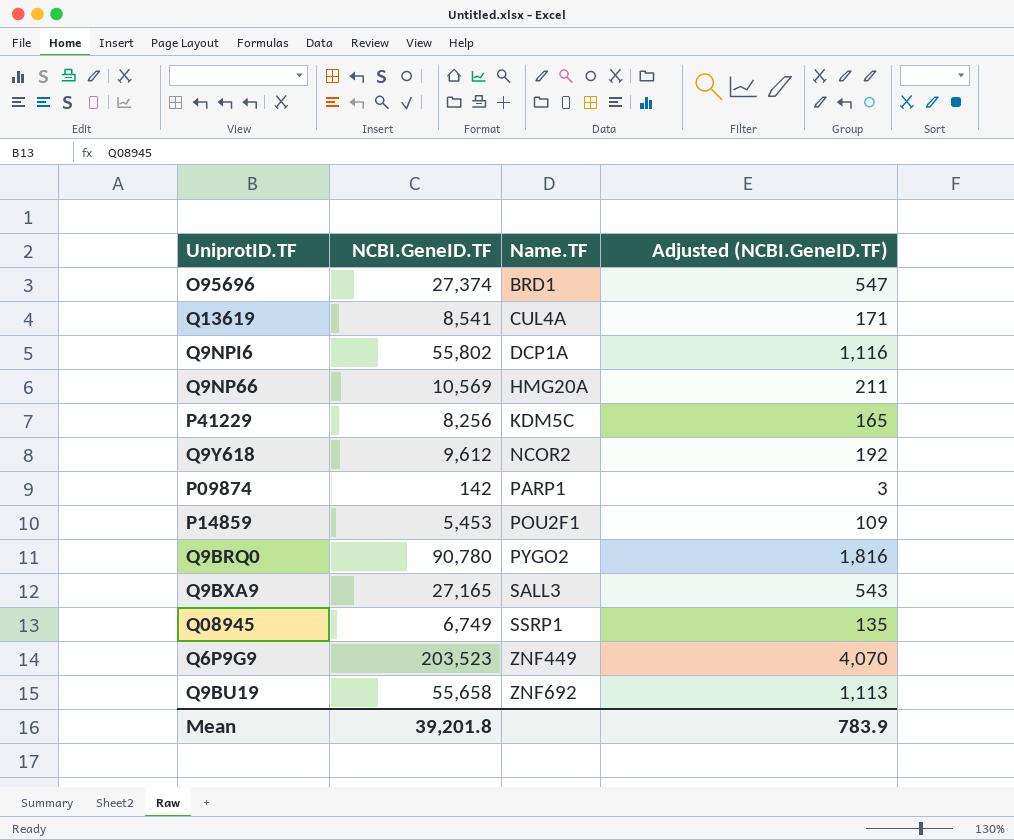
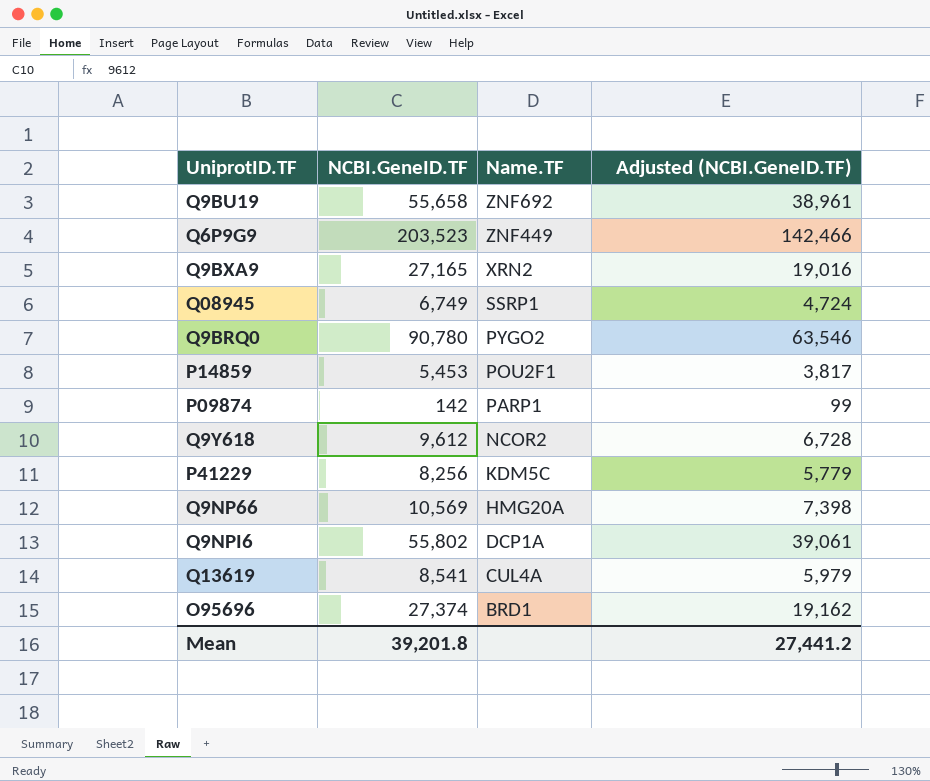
row order: Name.TF ascending -> Name.TF descending
column Adjusted (NCBI.GeneID.TF) | formula: [NCBI.GeneID.TF] * 0.02 -> [NCBI.GeneID.TF] * 0.7
Q9BXA9 | Name.TF: SALL3 -> XRN2
Mean | Adjusted (NCBI.GeneID.TF): 783.9 -> 27,441.2

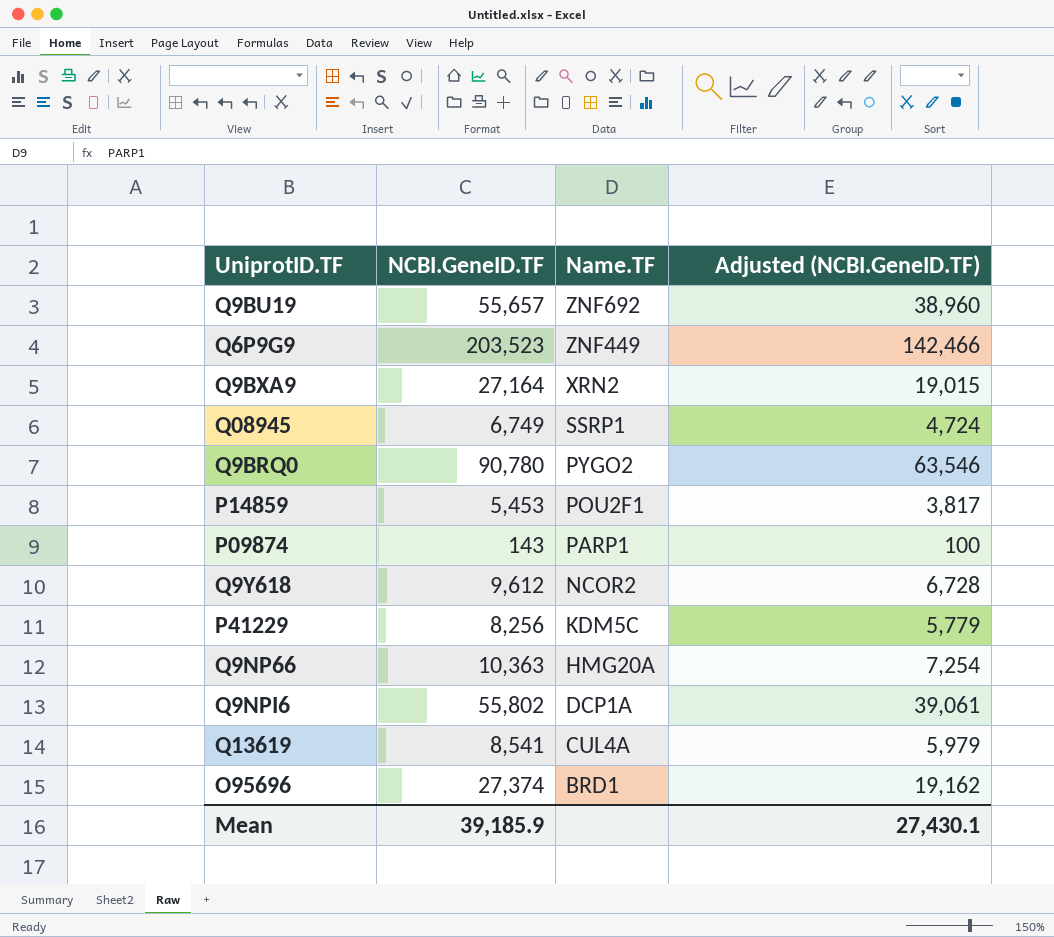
Q9BU19 | NCBI.GeneID.TF: 55,658 -> 55,657
Q9BU19 | Adjusted (NCBI.GeneID.TF): 38,961 -> 38,960
Q9BXA9 | NCBI.GeneID.TF: 27,165 -> 27,164
Q9BXA9 | Adjusted (NCBI.GeneID.TF): 19,016 -> 19,015
P09874 | NCBI.GeneID.TF: 142 -> 143
P09874 | Adjusted (NCBI.GeneID.TF): 99 -> 100
Q9NP66 | NCBI.GeneID.TF: 10,569 -> 10,363
Q9NP66 | Adjusted (NCBI.GeneID.TF): 7,398 -> 7,254
Mean | NCBI.GeneID.TF: 39,201.8 -> 39,185.9
Mean | Adjusted (NCBI.GeneID.TF): 27,441.2 -> 27,430.1

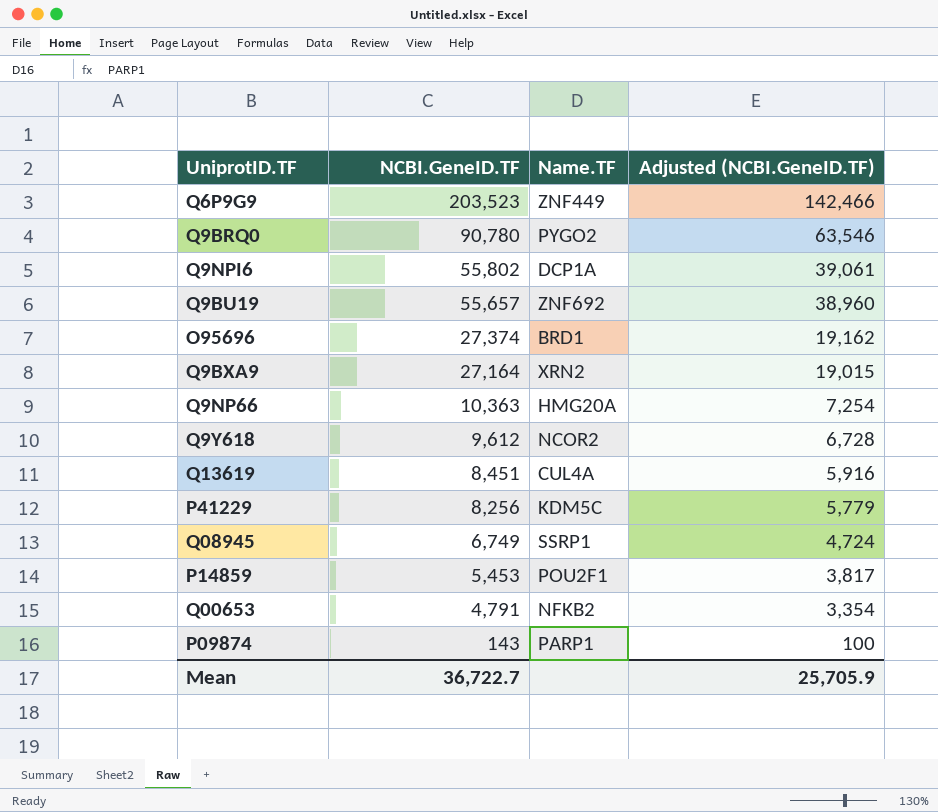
row order: Name.TF descending -> NCBI.GeneID.TF descending
Q13619 | NCBI.GeneID.TF: 8,541 -> 8,451
Q13619 | Adjusted (NCBI.GeneID.TF): 5,979 -> 5,916
row Q00653: none -> 4,791 | NFKB2 | 3,354
Mean | NCBI.GeneID.TF: 39,185.9 -> 36,722.7
Mean | Adjusted (NCBI.GeneID.TF): 27,430.1 -> 25,705.9

